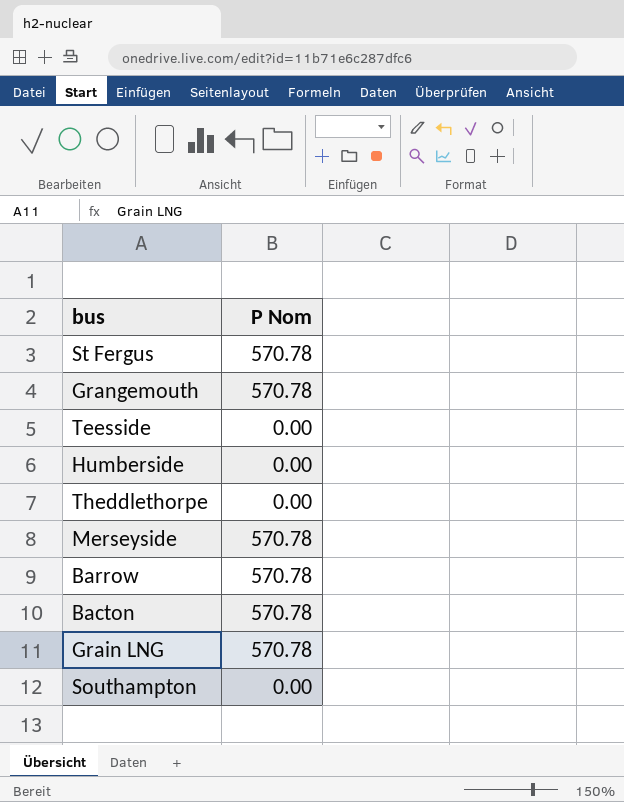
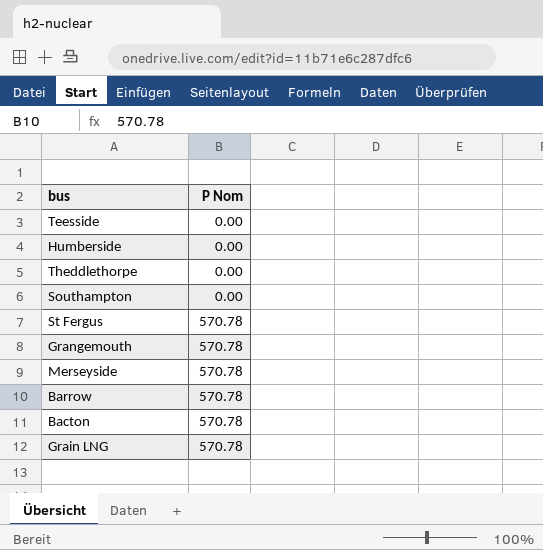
row order: none -> P Nom ascending

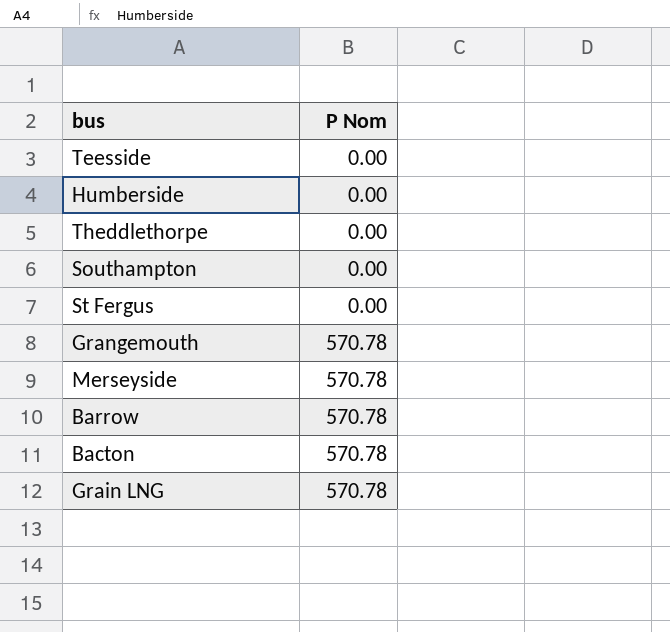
St Fergus | P Nom: 570.78 -> 0.00

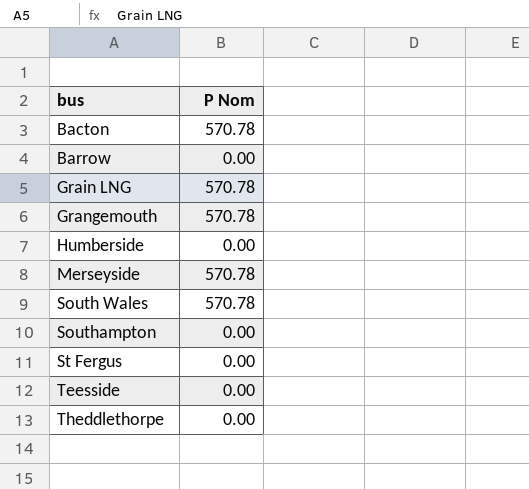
row order: P Nom ascending -> bus ascending
Barrow | P Nom: 570.78 -> 0.00
row South Wales: none -> 570.78

